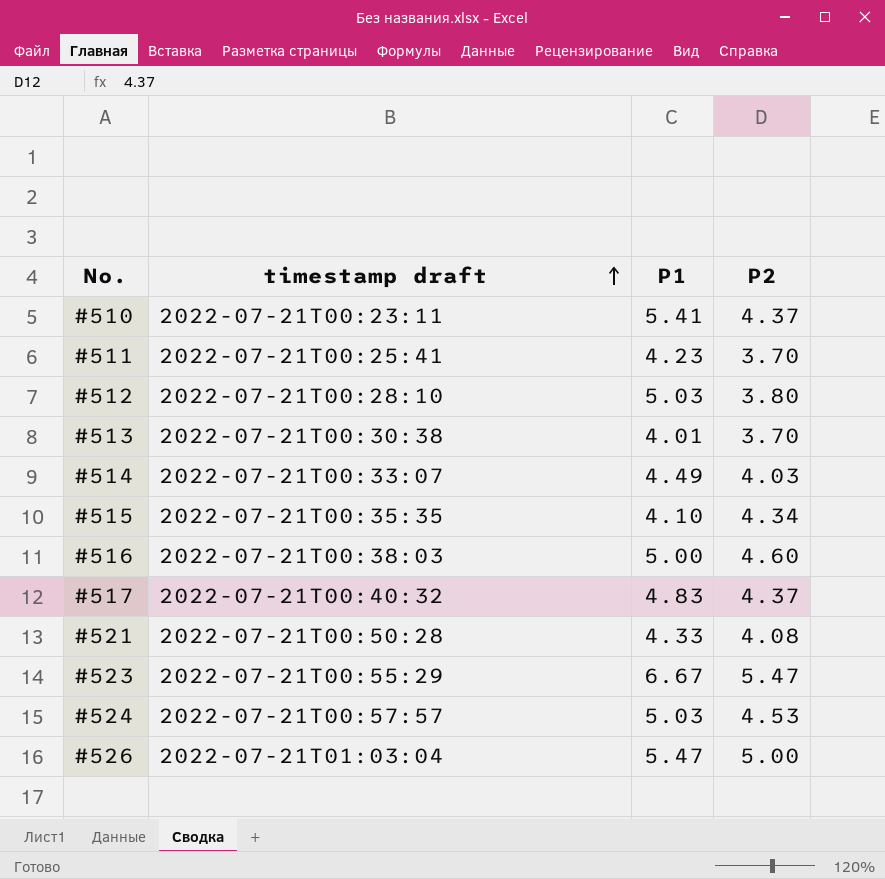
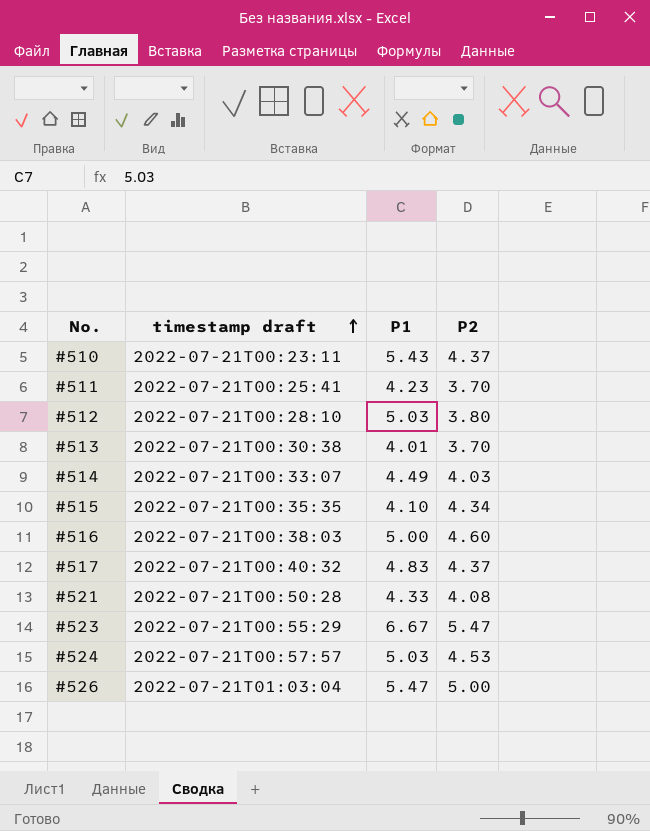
#510 | P1: 5.41 -> 5.43

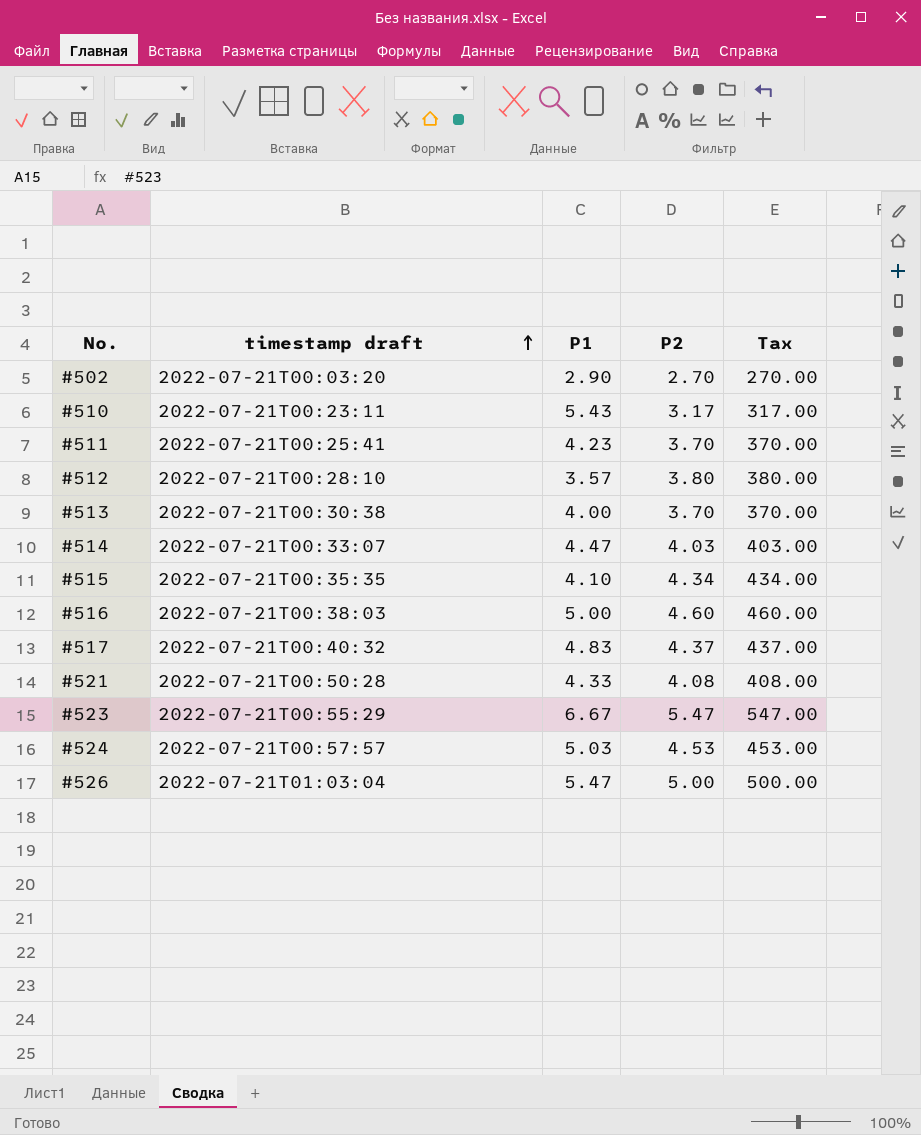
column Tax | formula: none -> [P2] * 100
row #502: none -> 2022-07-21T00:03:20 | 2.90 | 2.70 | 270.00
#510 | P2: 4.37 -> 3.17
#512 | P1: 5.03 -> 3.57
#513 | P1: 4.01 -> 4.00
#514 | P1: 4.49 -> 4.47

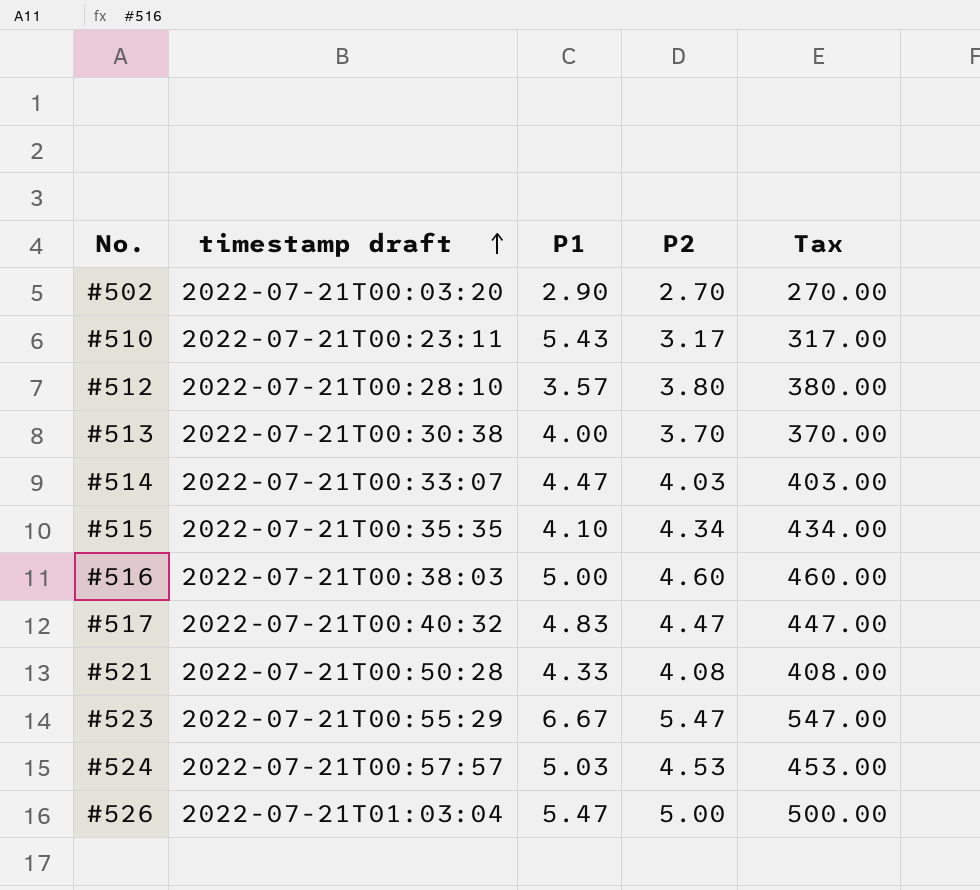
row #511: 2022-07-21T00:25:41 | 4.23 | 3.70 | 370.00 -> none
#517 | P2: 4.37 -> 4.47
#517 | Tax: 437.00 -> 447.00

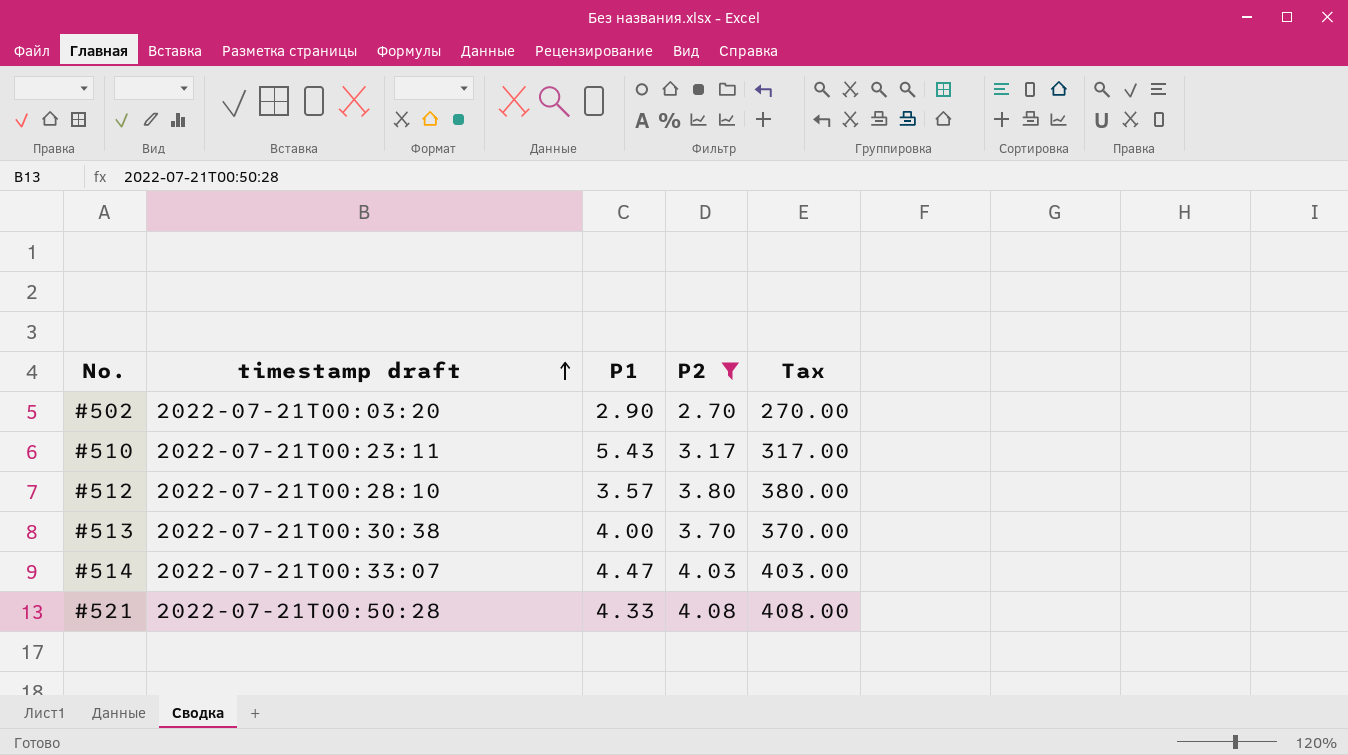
filter: none -> P2 <= 4.08

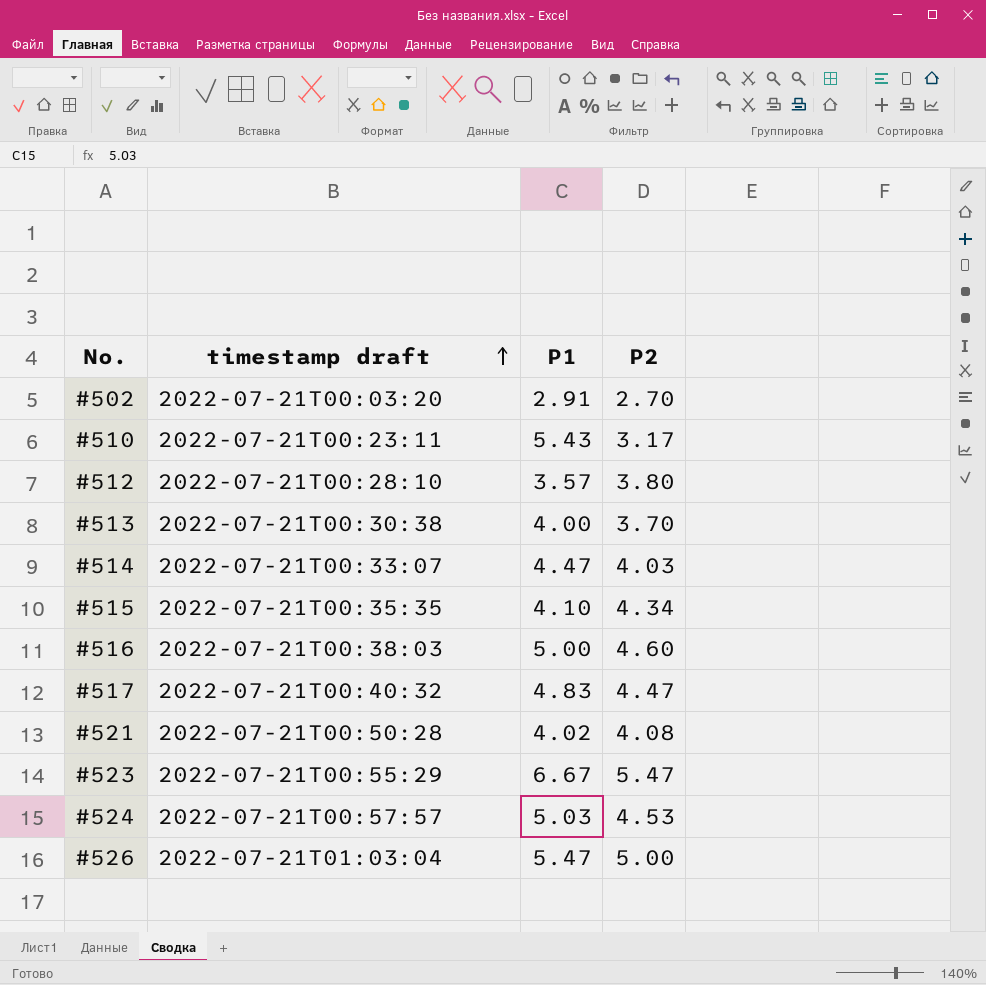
filter: P2 <= 4.08 -> none
column Tax | formula: [P2] * 100 -> none
#502 | P1: 2.90 -> 2.91
#521 | P1: 4.33 -> 4.02

